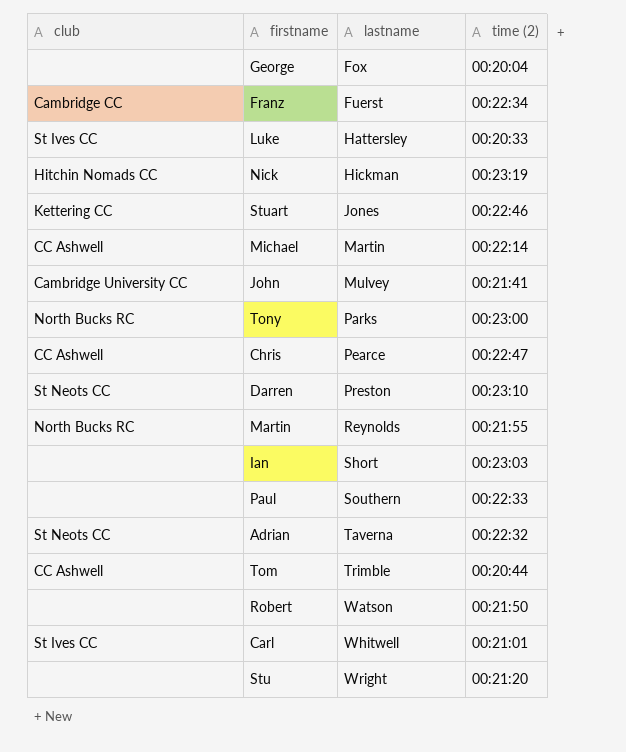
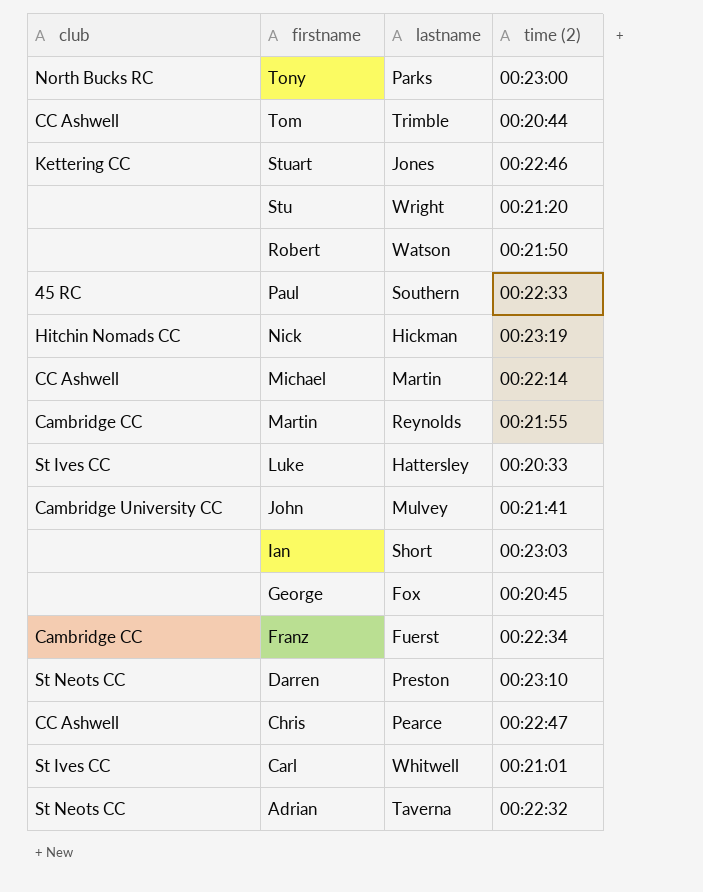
row order: lastname ascending -> firstname descending
Paul | club: none -> 45 RC
Martin | club: North Bucks RC -> Cambridge CC
George | time (2): 00:20:04 -> 00:20:45

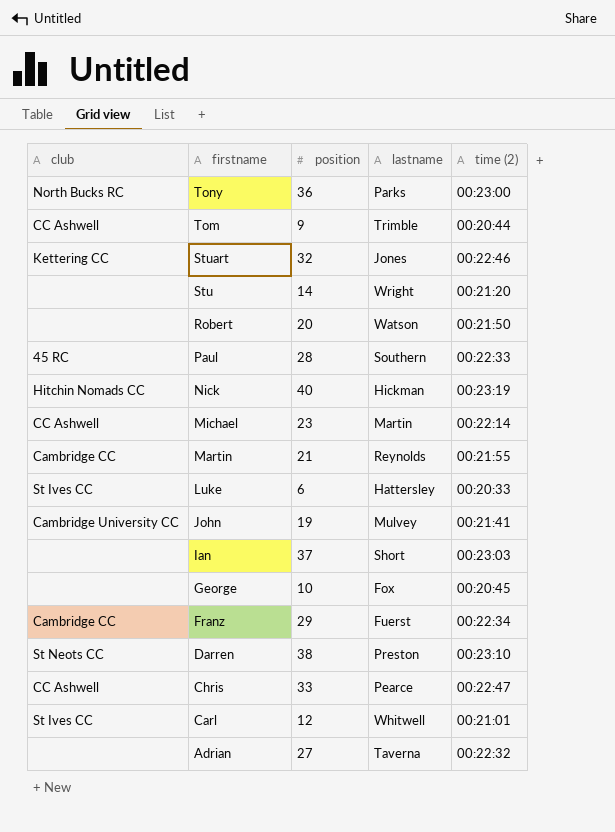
column position | position: none -> 3
Adrian | club: St Neots CC -> none

